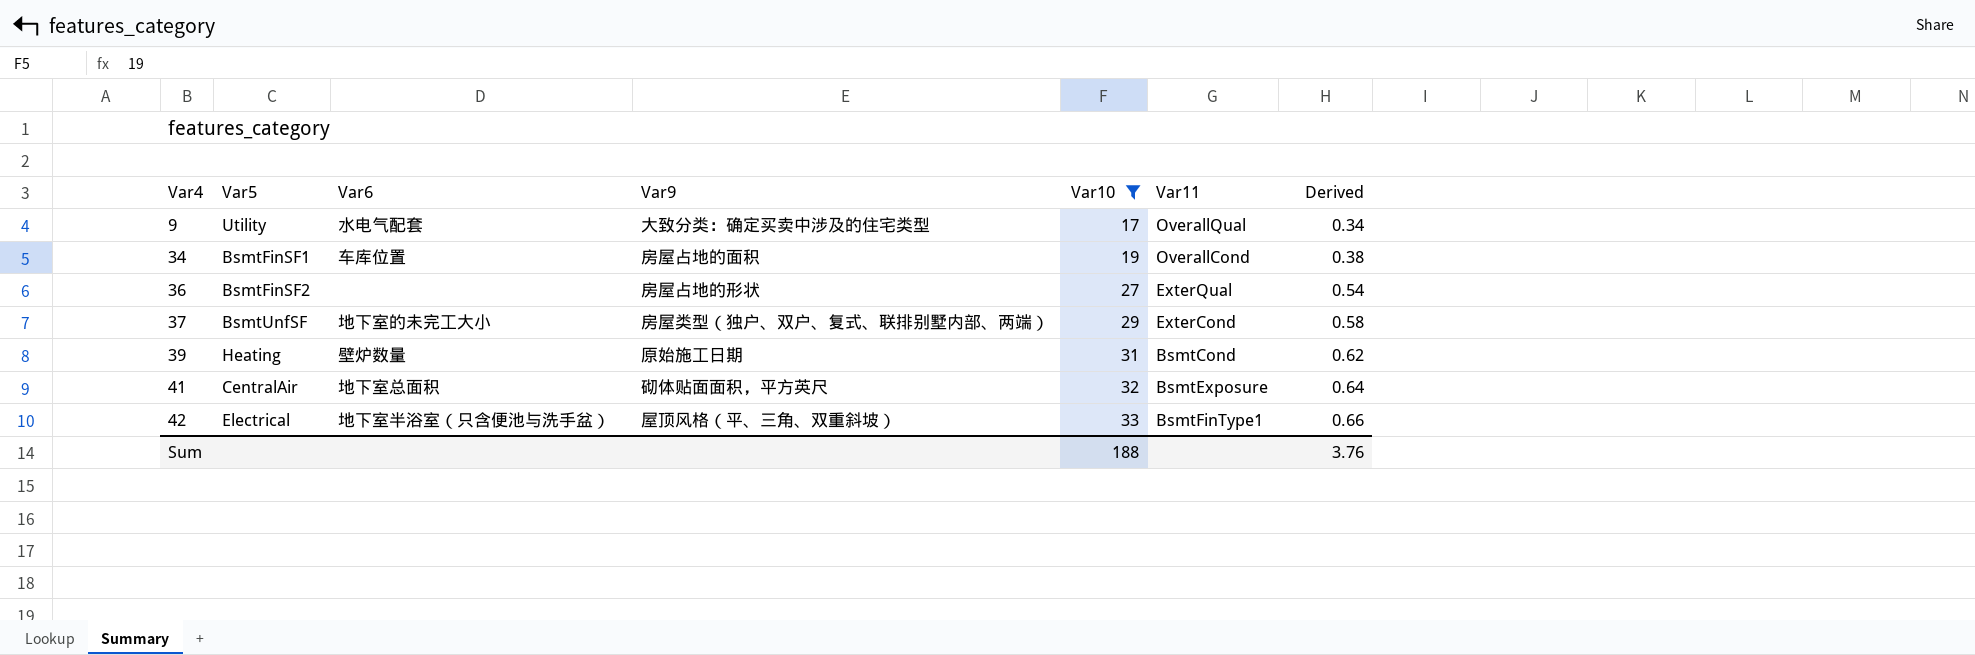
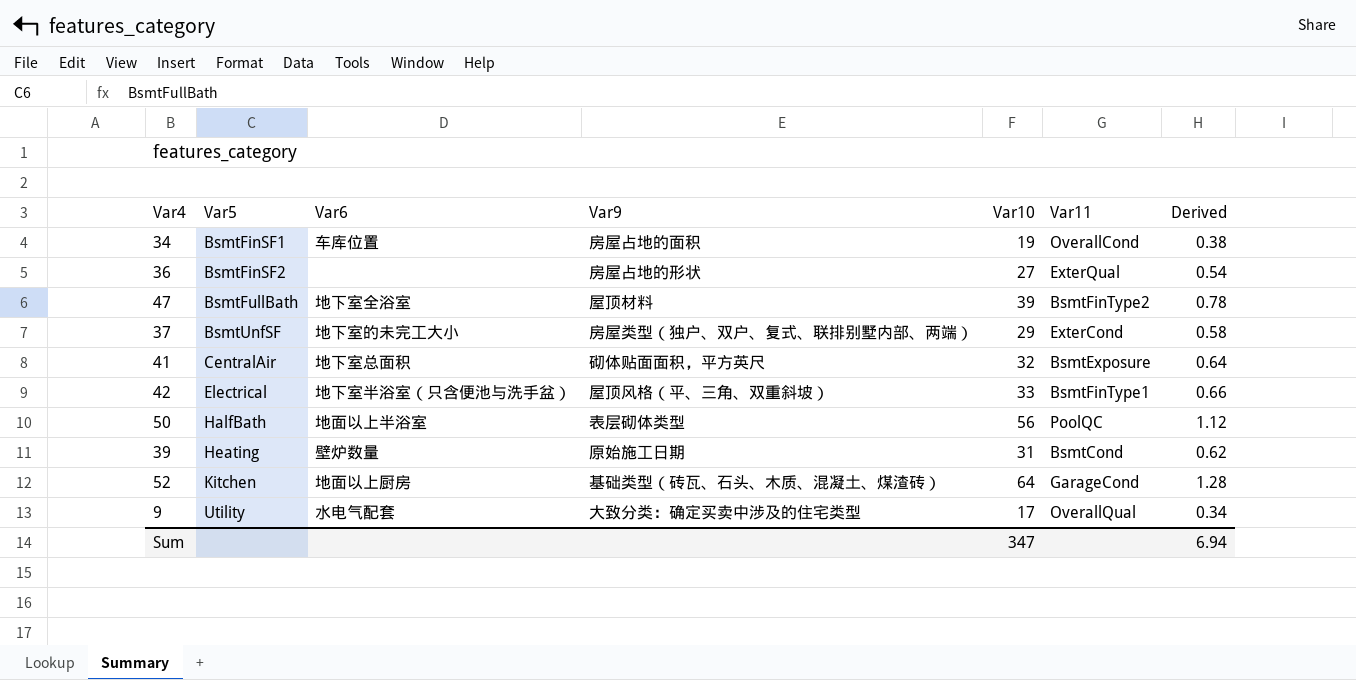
filter: Var10 <= 33 -> none
row order: Var4 ascending -> Var5 ascending
Sum | Var10: 188 -> 347
Sum | Derived: 3.76 -> 6.94

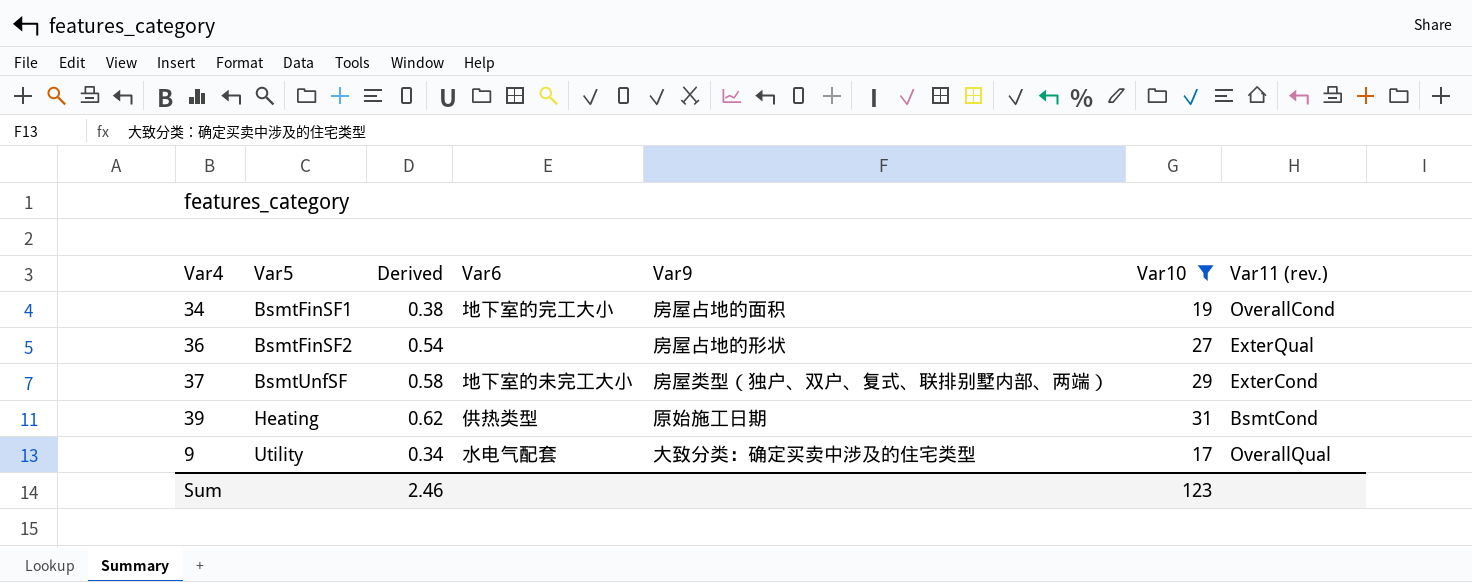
filter: none -> Var10 <= 31
column Derived | position: 7 -> 3
column name: Var11 -> Var11 (rev.)
34 | Var6: 车库位置 -> 地下室的完工大小
39 | Var6: 壁炉数量 -> 供热类型
Sum | Derived: 6.94 -> 2.46
Sum | Var10: 347 -> 123

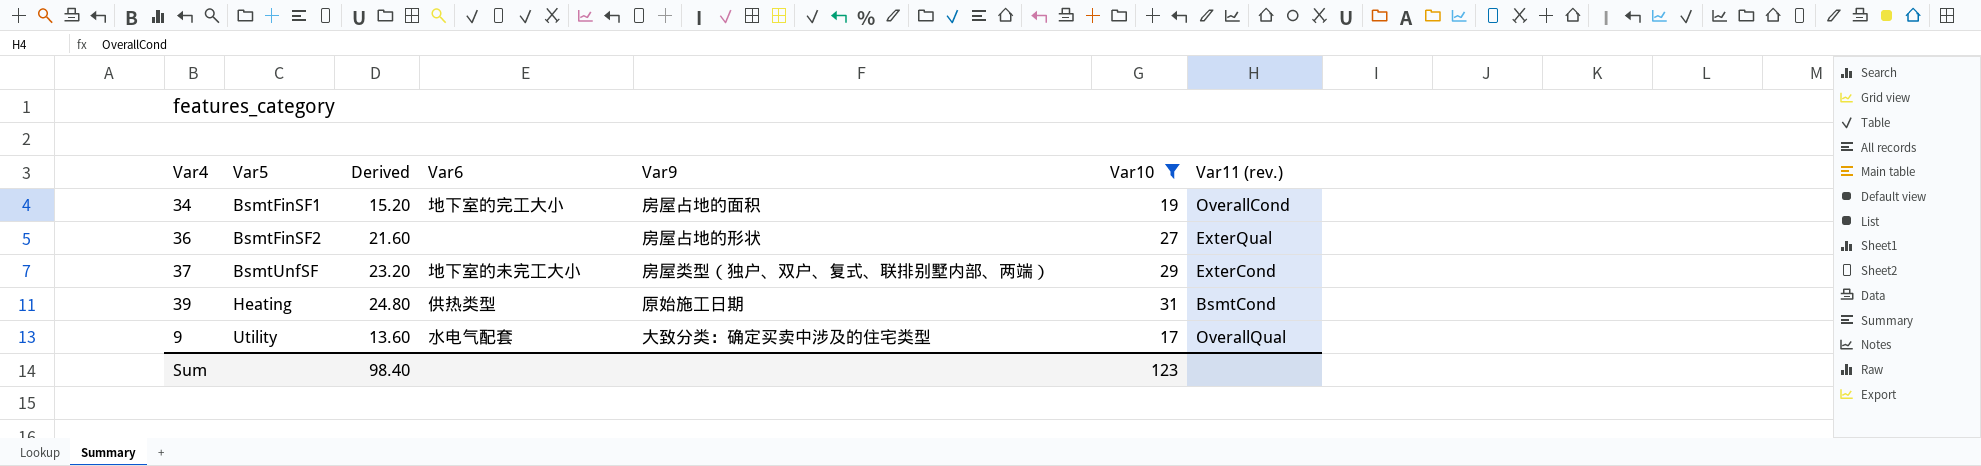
column Derived | formula: [Var10] * 0.02 -> [Var10] * 0.8
Sum | Derived: 2.46 -> 98.40

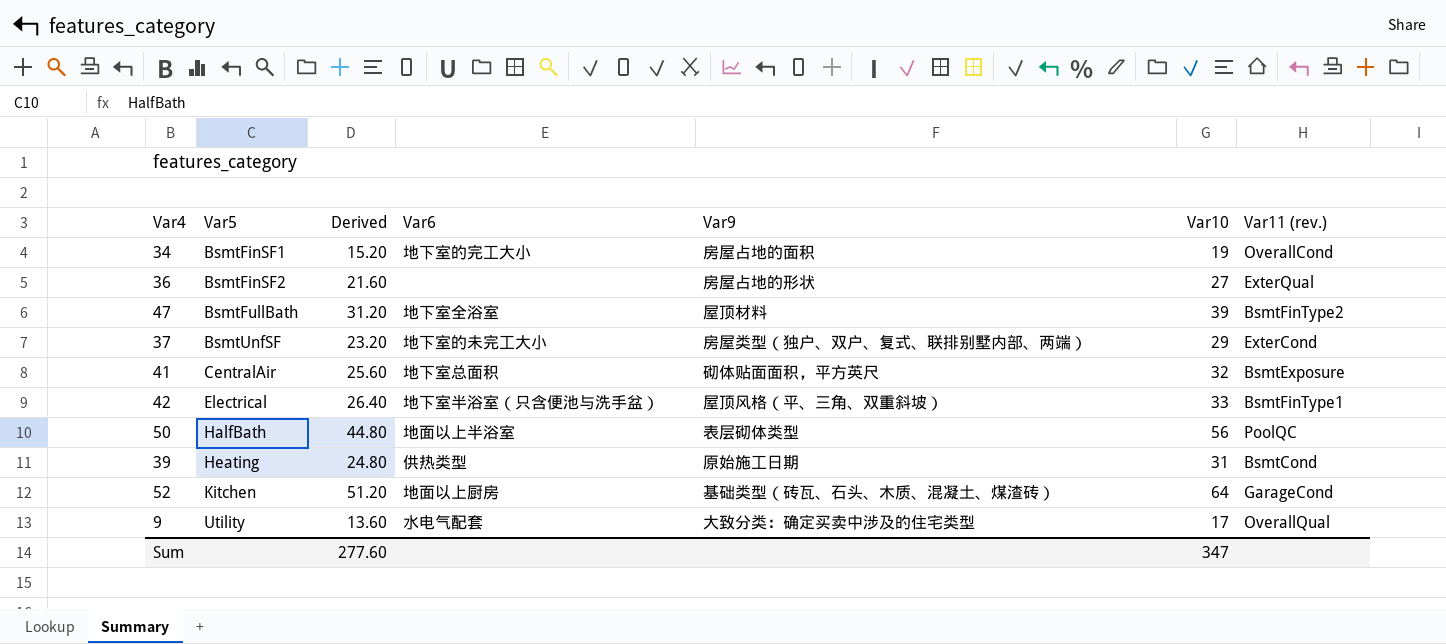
filter: Var10 <= 31 -> none
Sum | Derived: 98.40 -> 277.60
Sum | Var10: 123 -> 347

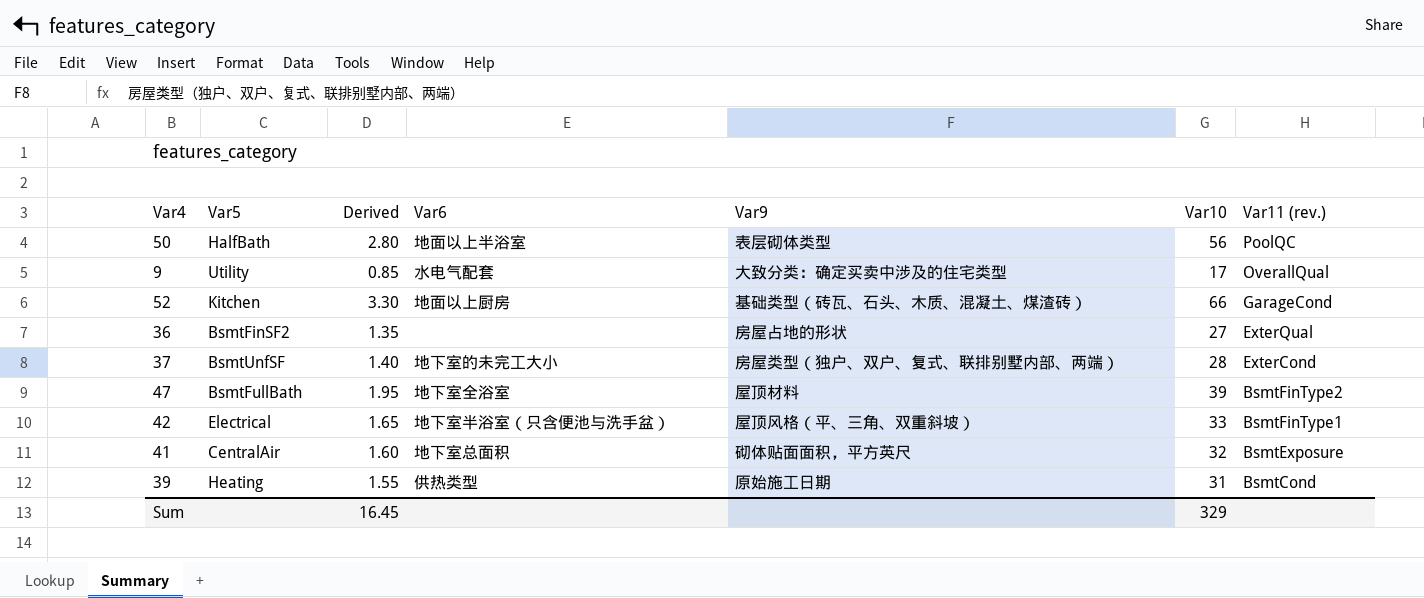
row order: Var5 ascending -> Var11 (rev.) descending
column Derived | formula: [Var10] * 0.8 -> [Var10] * 0.05
row 34: BsmtFinSF1 | 15.20 | 地下室的完工大小 | 房屋占地的面积 | 19 | OverallCond -> none
52 | Var10: 64 -> 66
37 | Var10: 29 -> 28
Sum | Derived: 277.60 -> 16.45
Sum | Var10: 347 -> 329

